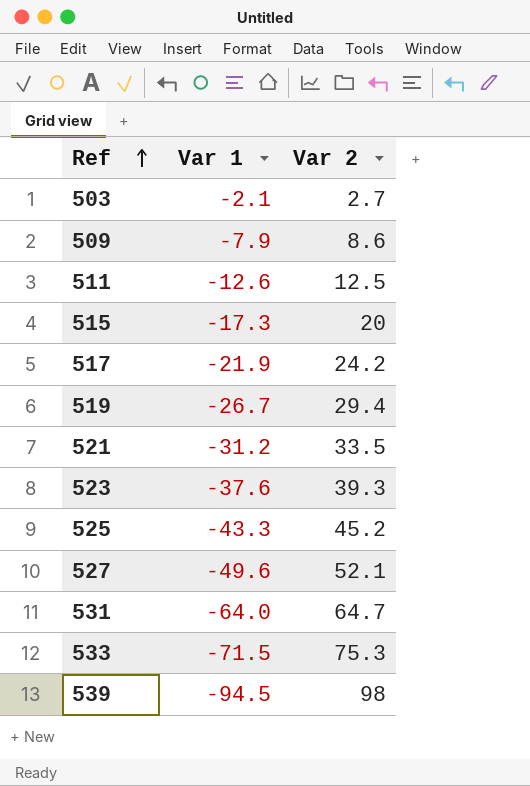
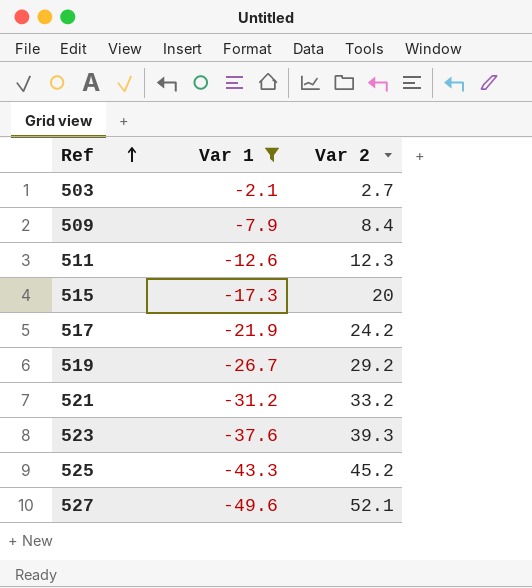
filter: none -> Var 1 >= -49.6
509 | Var 2: 8.6 -> 8.4
511 | Var 2: 12.5 -> 12.3
519 | Var 2: 29.4 -> 29.2
521 | Var 2: 33.5 -> 33.2

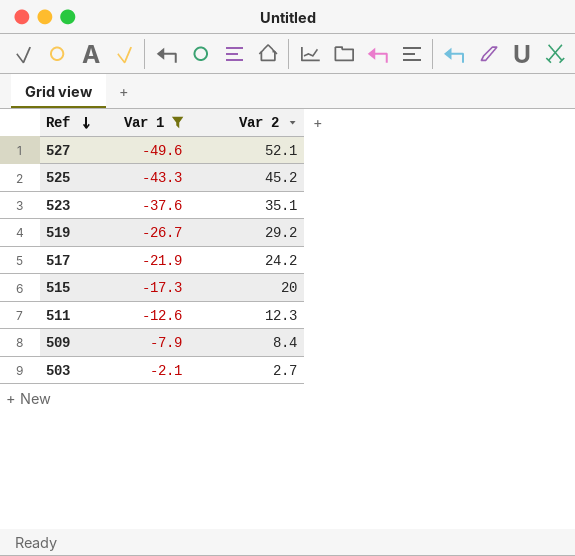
row order: Ref ascending -> Ref descending
row 521: -31.2 | 33.2 -> none
523 | Var 2: 39.3 -> 35.1

